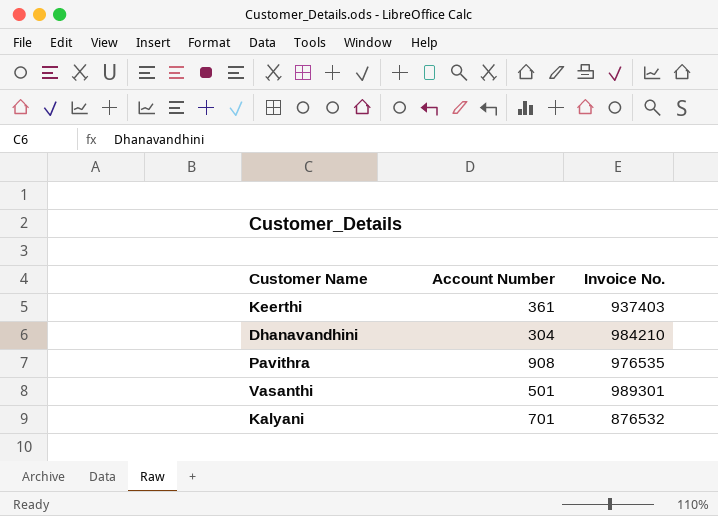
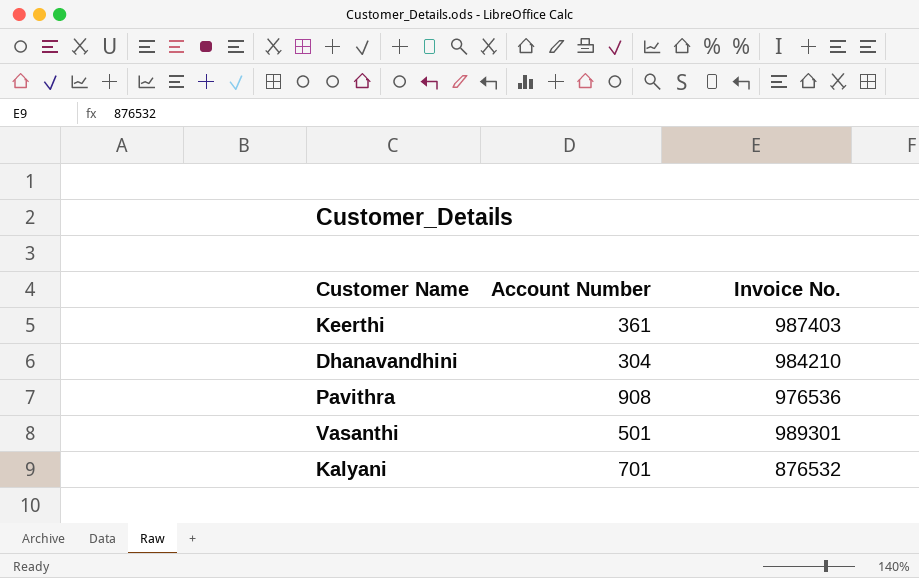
Keerthi | Invoice No.: 937403 -> 987403
Pavithra | Invoice No.: 976535 -> 976536

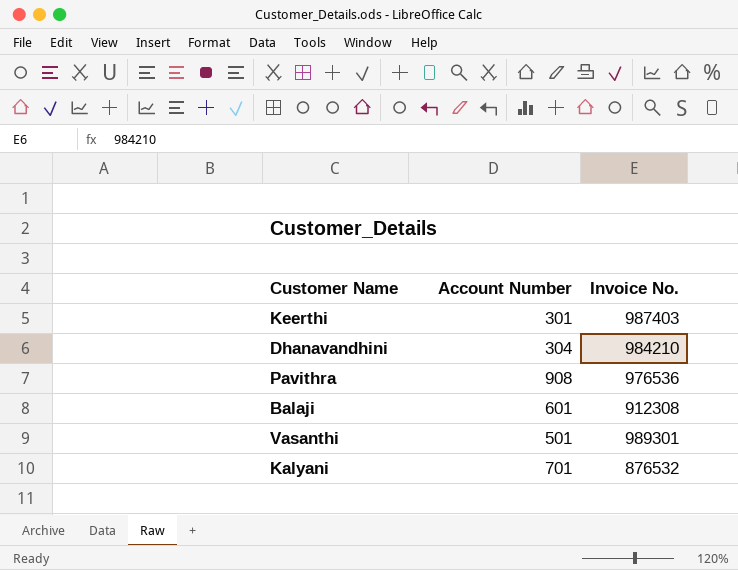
Keerthi | Account Number: 361 -> 301
row Balaji: none -> 601 | 912308

